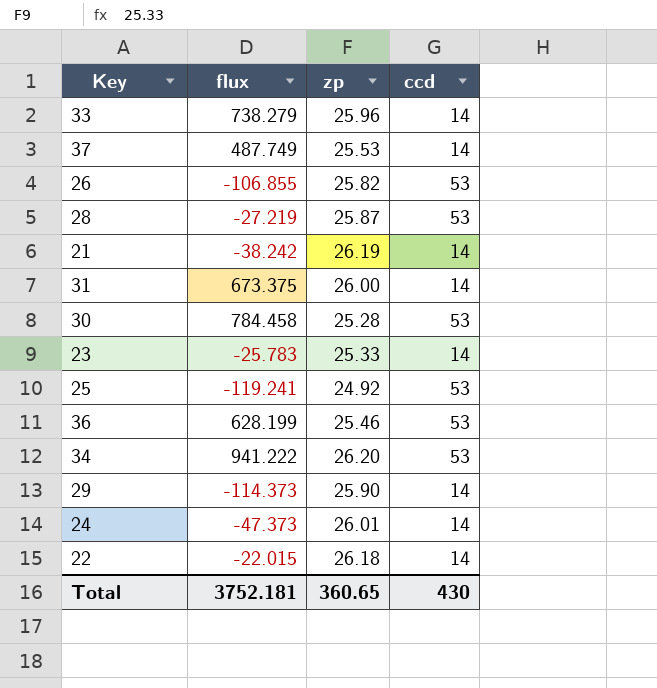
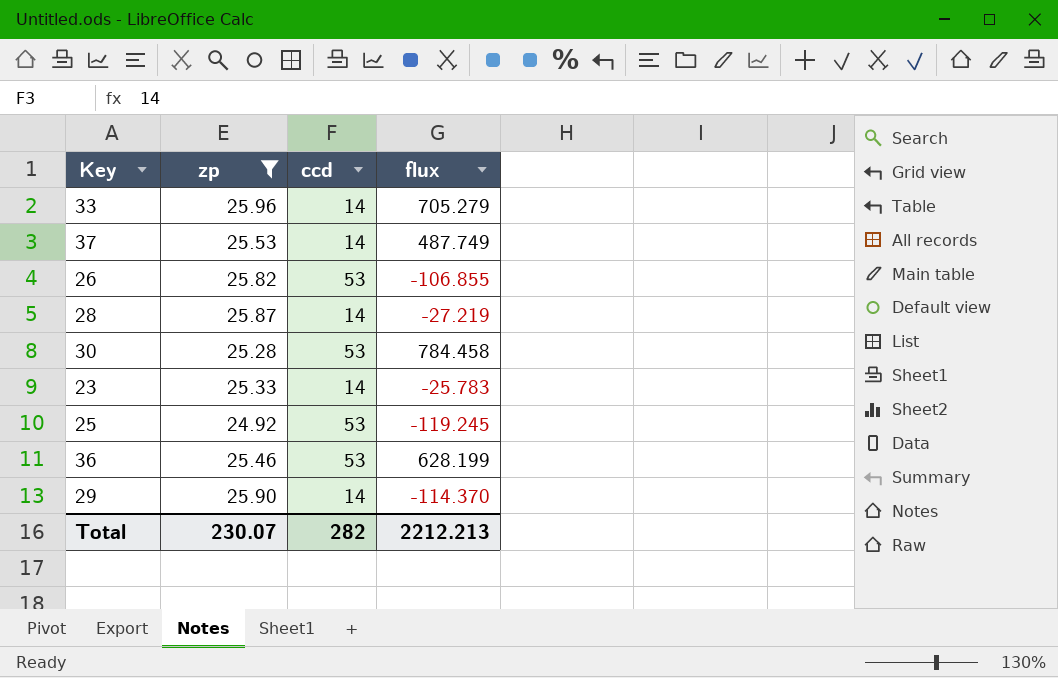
filter: none -> zp <= 25.96
column flux | position: 2 -> 4
33 | flux: 738.279 -> 705.279
28 | ccd: 53 -> 14
25 | flux: -119.241 -> -119.245
29 | flux: -114.373 -> -114.370
Total | zp: 360.65 -> 230.07
Total | ccd: 430 -> 282
Total | flux: 3752.181 -> 2212.213

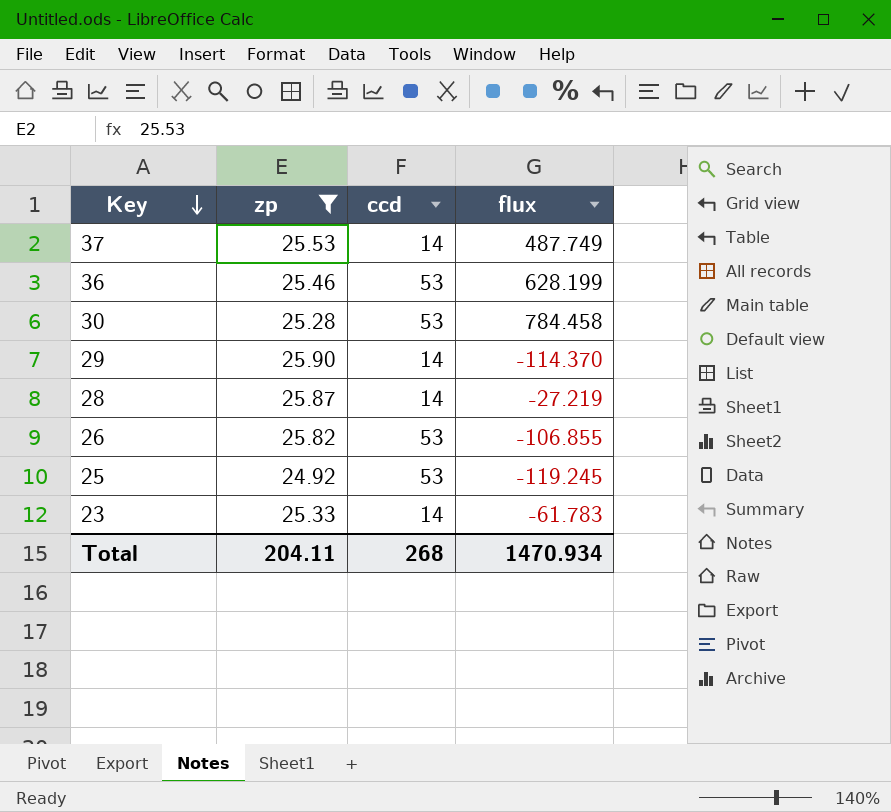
row order: none -> Key descending
row 33: 25.96 | 14 | 705.279 -> none
23 | flux: -25.783 -> -61.783
Total | zp: 230.07 -> 204.11
Total | ccd: 282 -> 268
Total | flux: 2212.213 -> 1470.934

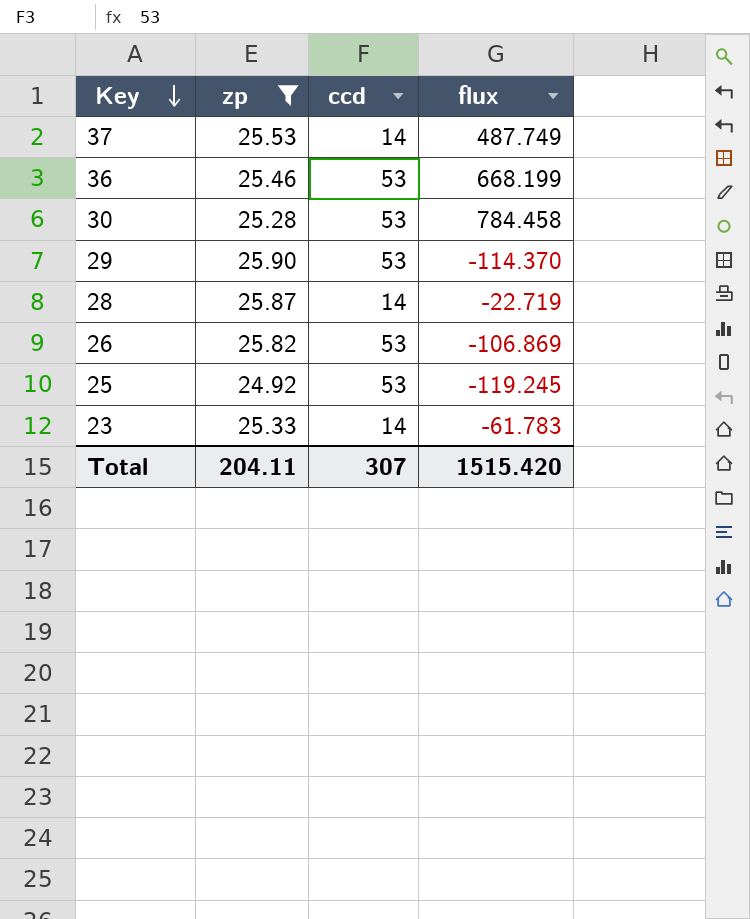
36 | flux: 628.199 -> 668.199
29 | ccd: 14 -> 53
28 | flux: -27.219 -> -22.719
26 | flux: -106.855 -> -106.869
Total | ccd: 268 -> 307
Total | flux: 1470.934 -> 1515.420

